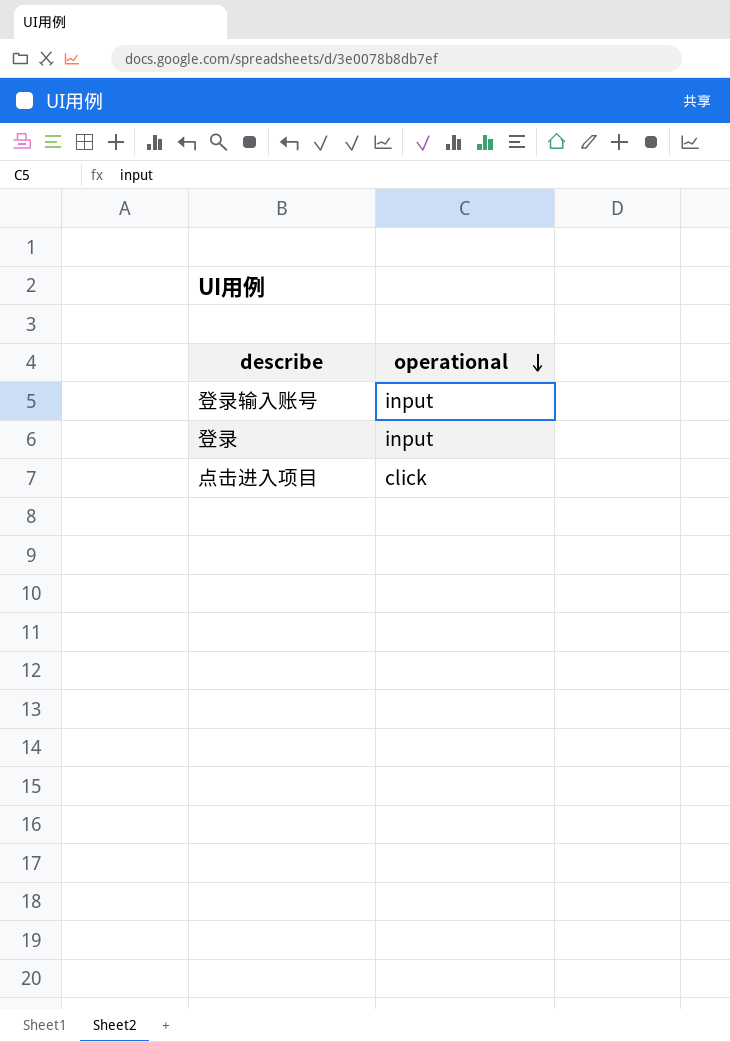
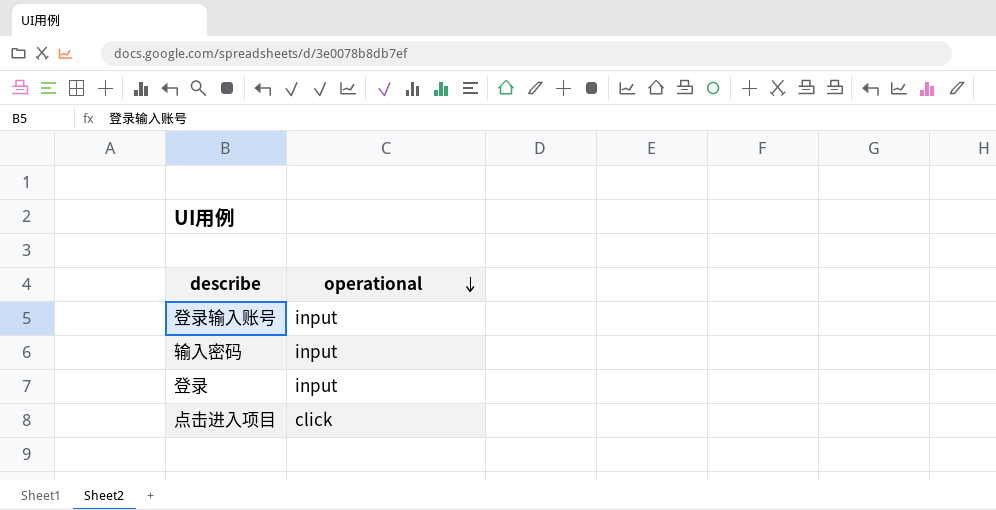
row 输入密码: none -> input

